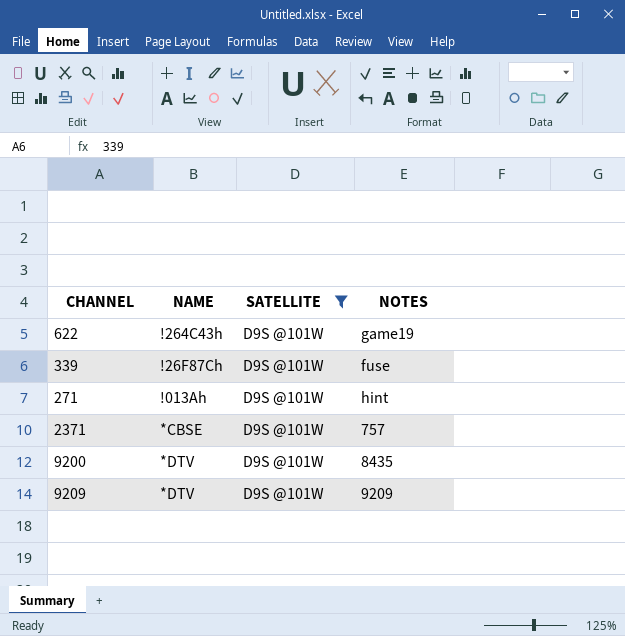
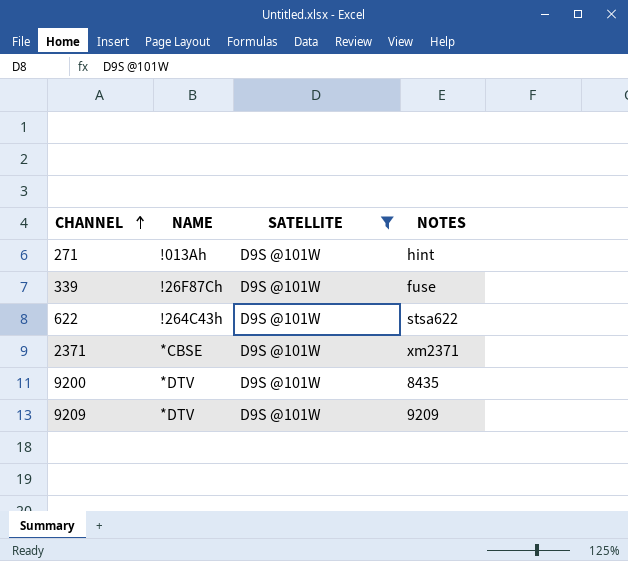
row order: none -> CHANNEL ascending
622 | NOTES: game19 -> stsa622
2371 | NOTES: 757 -> xm2371

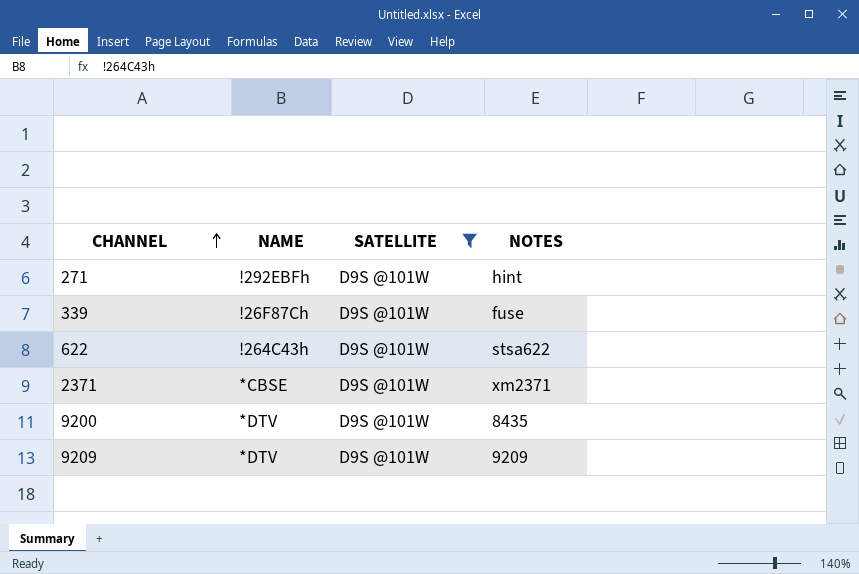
271 | NAME: !013Ah -> !292EBFh

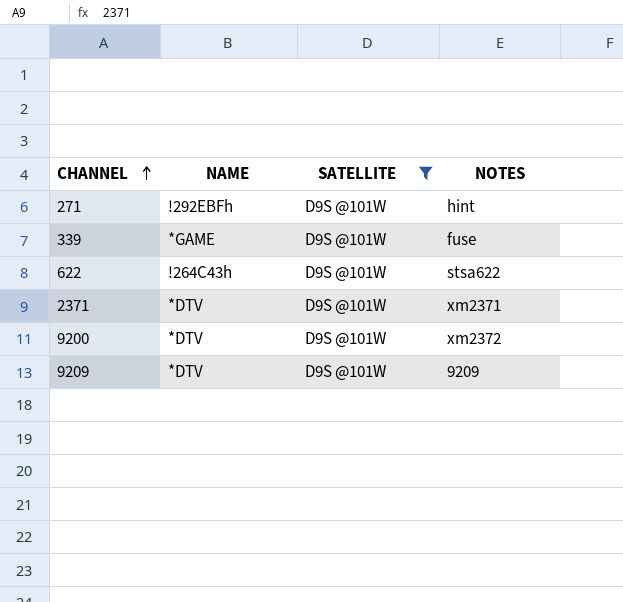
339 | NAME: !26F87Ch -> *GAME
2371 | NAME: *CBSE -> *DTV
9200 | NOTES: 8435 -> xm2372

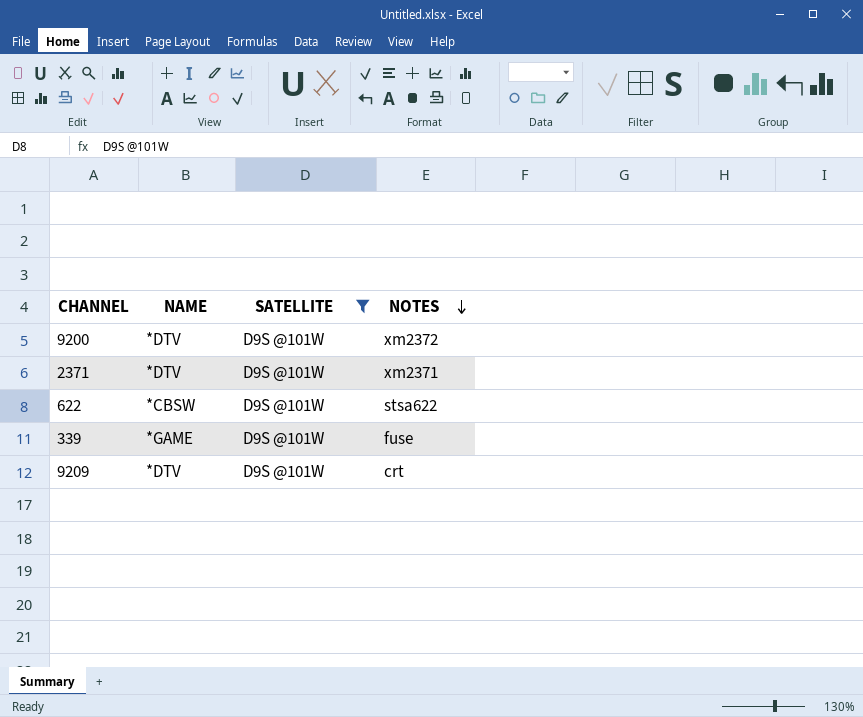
row order: CHANNEL ascending -> NOTES descending
row 271: !292EBFh | D9S @101W | hint -> none
622 | NAME: !264C43h -> *CBSW
9209 | NOTES: 9209 -> crt

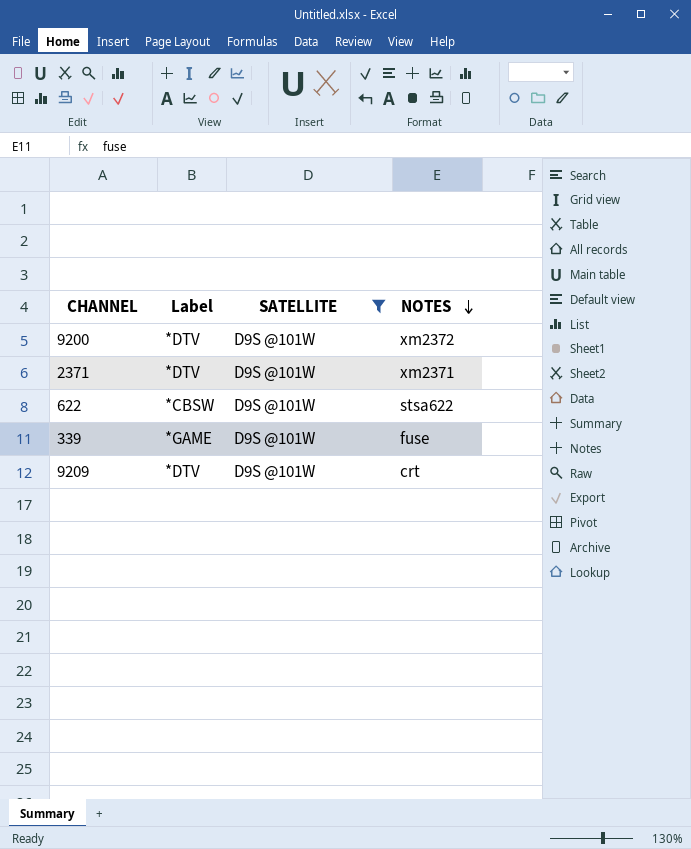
column name: NAME -> Label

